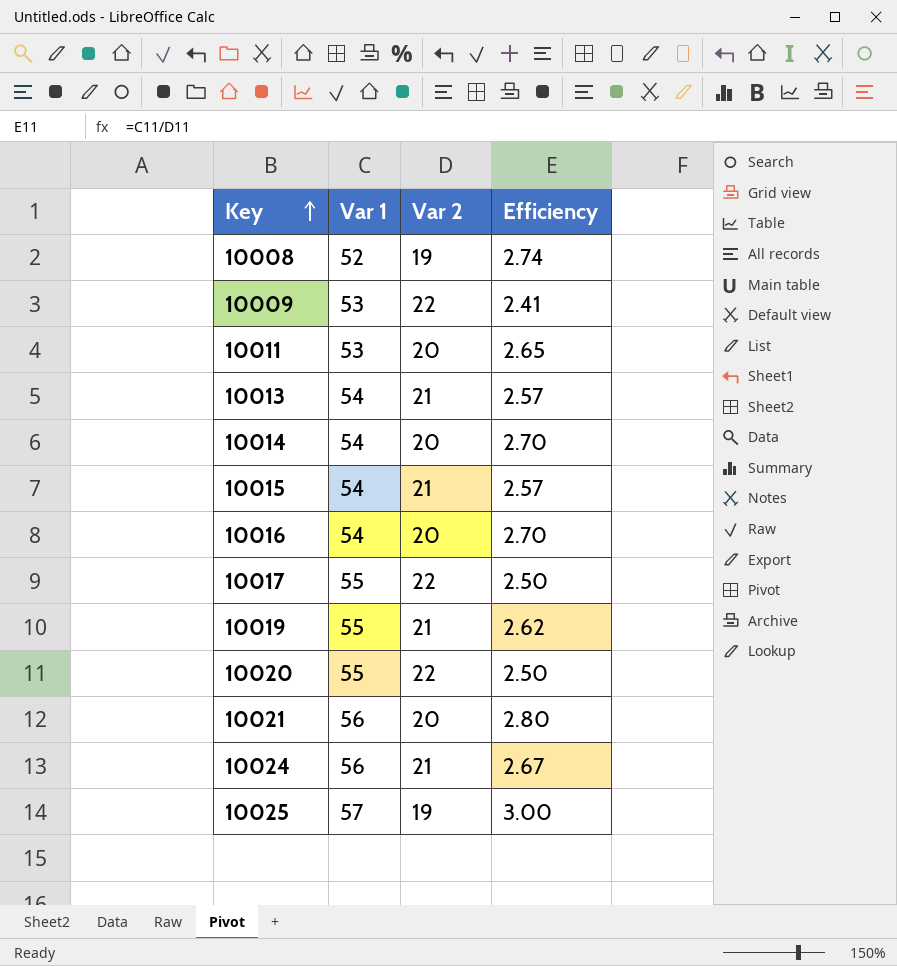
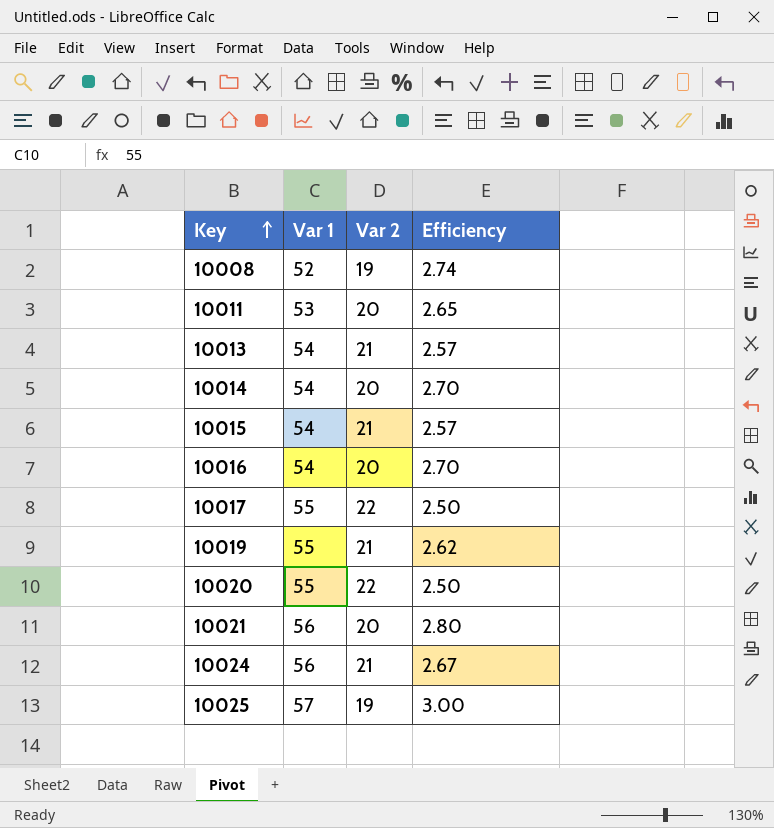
row 10009: 53 | 22 | 2.41 -> none

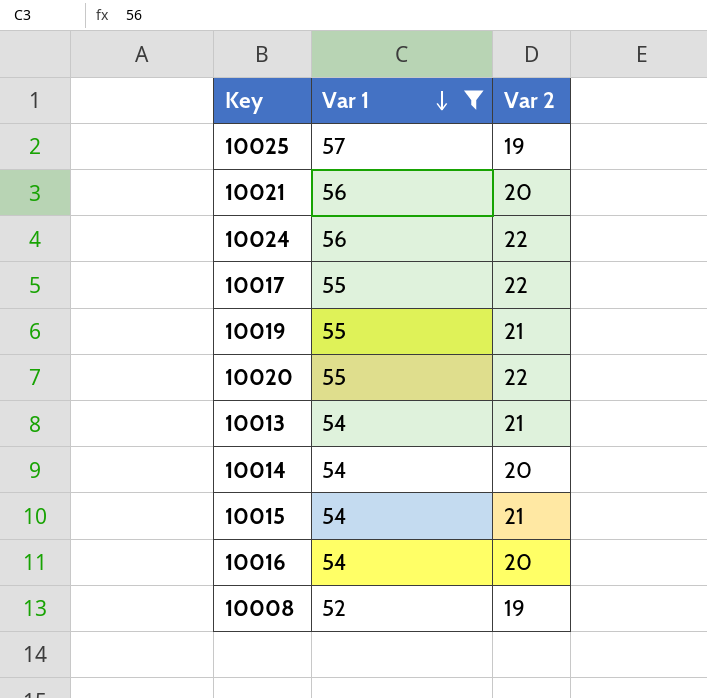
filter: none -> Var 1 != 53
row order: Key ascending -> Var 1 descending
column Efficiency | formula: [Var 1] / [Var 2] -> none
10024 | Var 2: 21 -> 22

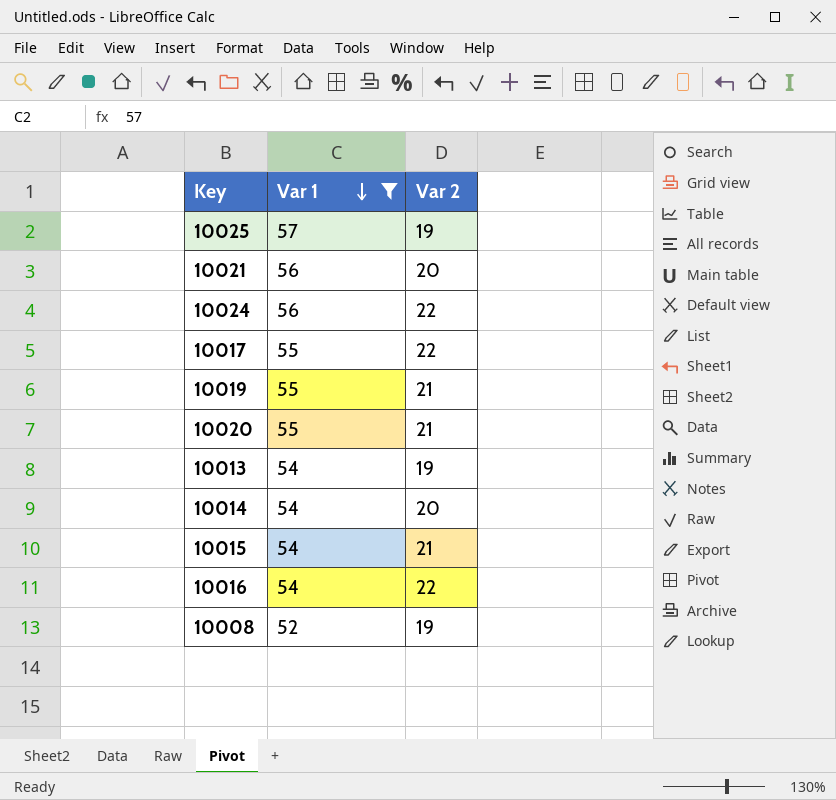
10020 | Var 2: 22 -> 21
10013 | Var 2: 21 -> 19
10016 | Var 2: 20 -> 22

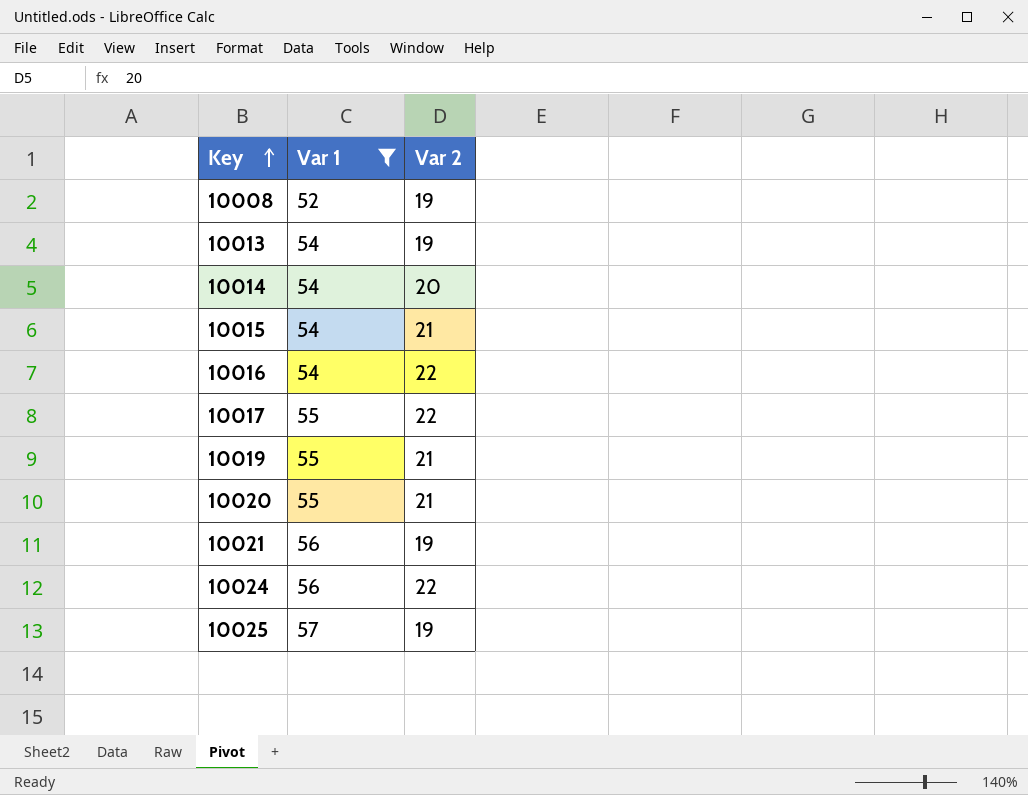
row order: Var 1 descending -> Key ascending
10021 | Var 2: 20 -> 19

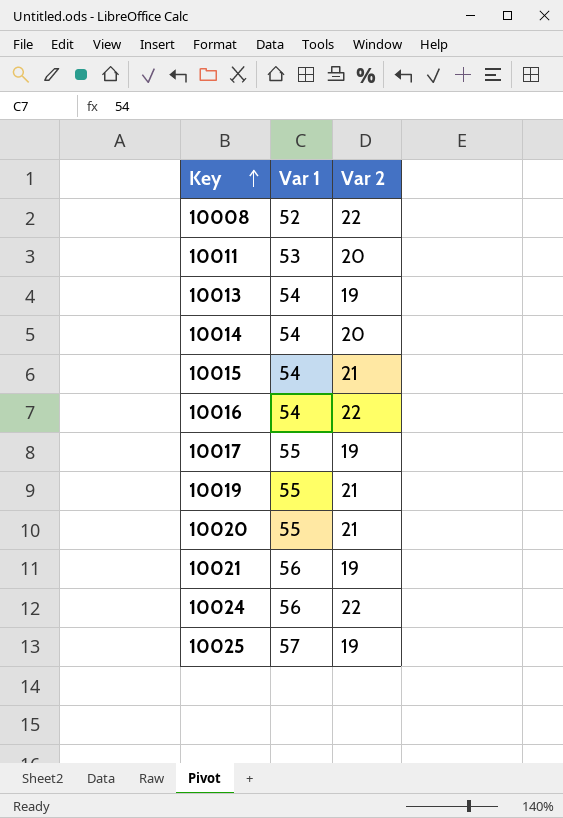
filter: Var 1 != 53 -> none
10008 | Var 2: 19 -> 22
10017 | Var 2: 22 -> 19

